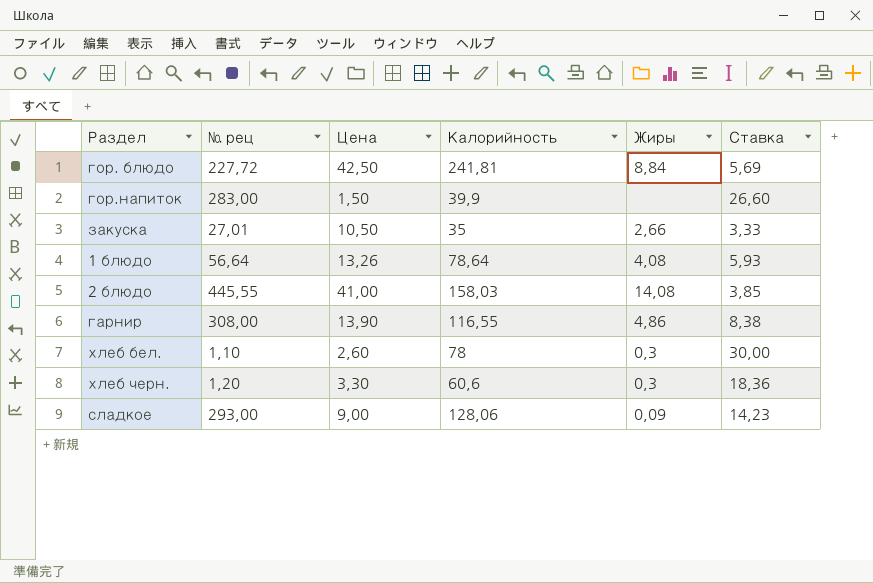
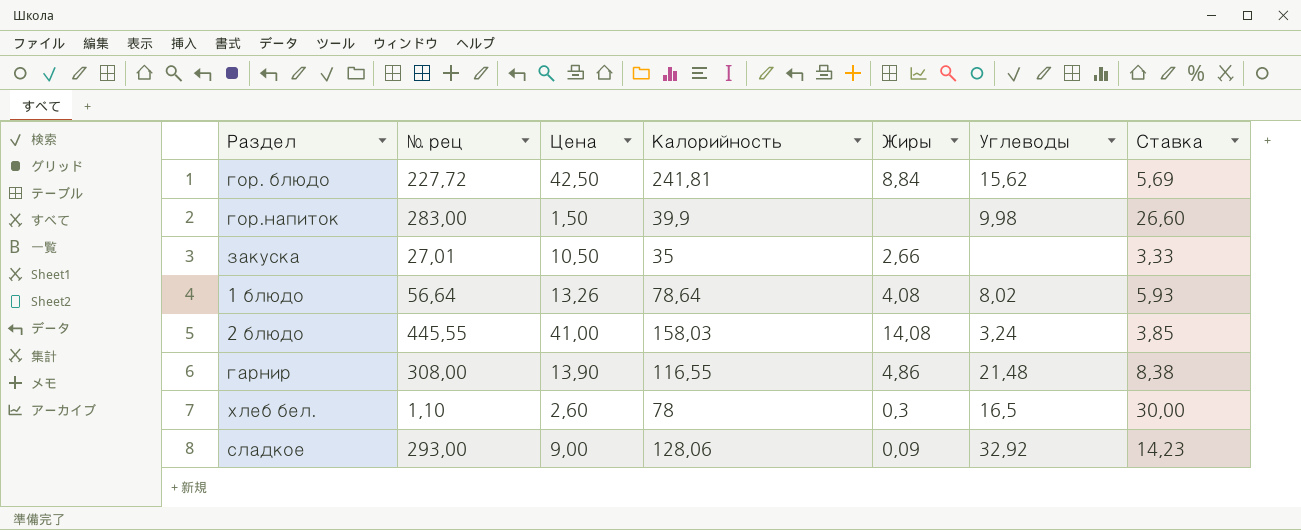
column Углеводы | position: none -> 6
row хлеб черн.: 1,20 | 3,30 | 60,6 | 0,3 | 18,36 -> none

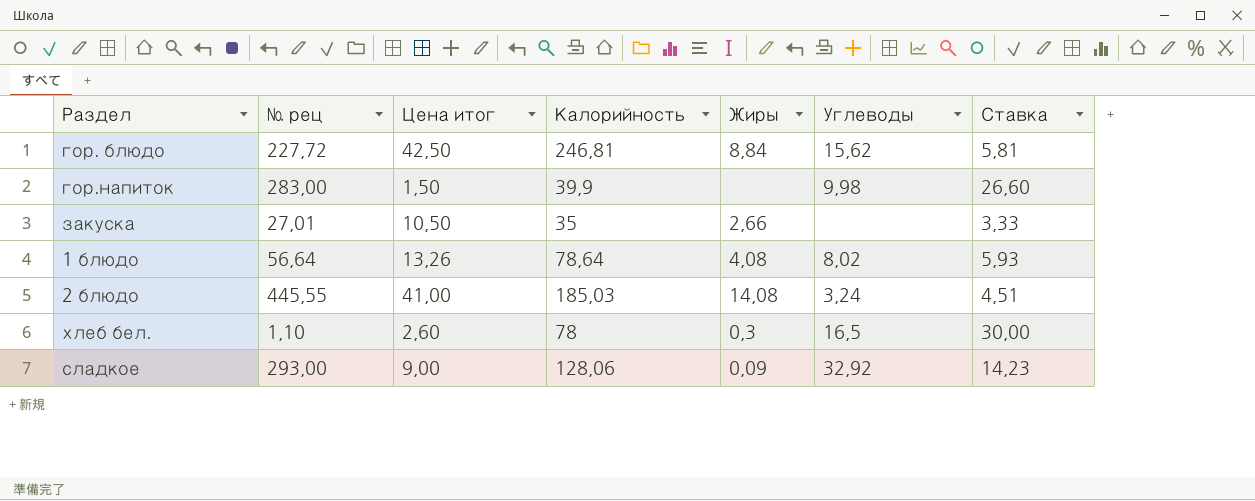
column name: Цена -> Цена итог
row гарнир: 308,00 | 13,90 | 116,55 | 4,86 | 21,48 | 8,38 -> none
гор. блюдо | Калорийность: 241,81 -> 246,81
гор. блюдо | Ставка: 5,69 -> 5,81
2 блюдо | Калорийность: 158,03 -> 185,03
2 блюдо | Ставка: 3,85 -> 4,51

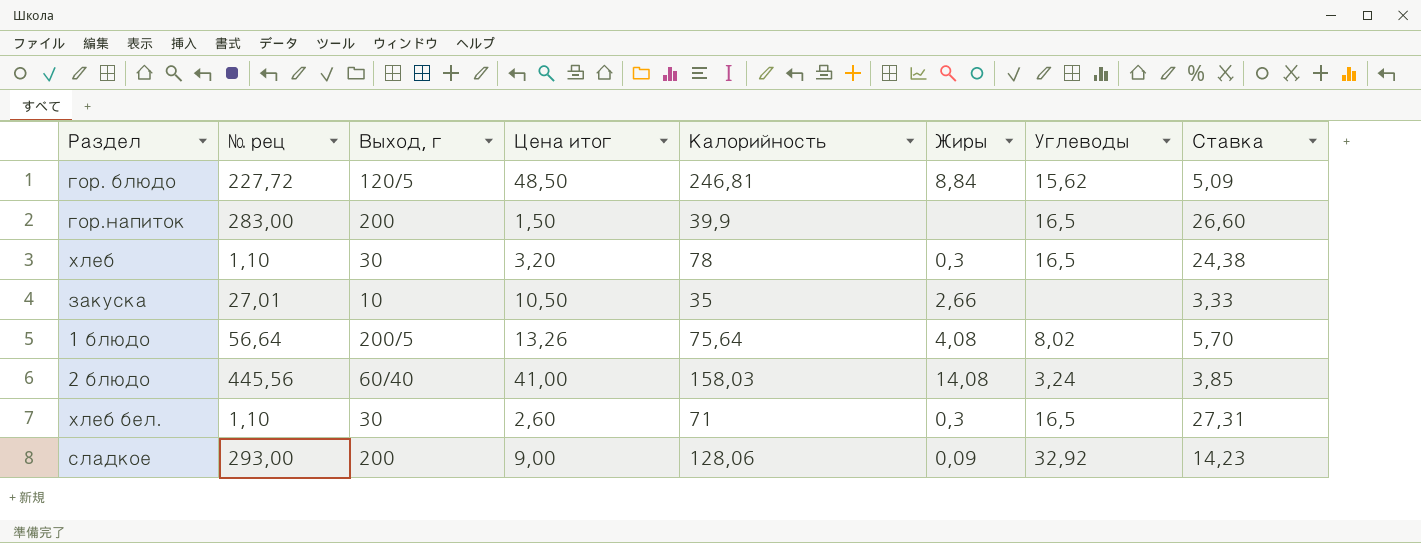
column Выход, г | position: none -> 3
гор. блюдо | Цена итог: 42,50 -> 48,50
гор. блюдо | Ставка: 5,81 -> 5,09
гор.напиток | Углеводы: 9,98 -> 16,5
row хлеб: none -> 1,10 | 30 | 3,20 | 78 | 0,3 | 16,5 | 24,38
1 блюдо | Калорийность: 78,64 -> 75,64
1 блюдо | Ставка: 5,93 -> 5,70
2 блюдо | № рец: 445,55 -> 445,56
2 блюдо | Калорийность: 185,03 -> 158,03
2 блюдо | Ставка: 4,51 -> 3,85
хлеб бел. | Калорийность: 78 -> 71
хлеб бел. | Ставка: 30,00 -> 27,31

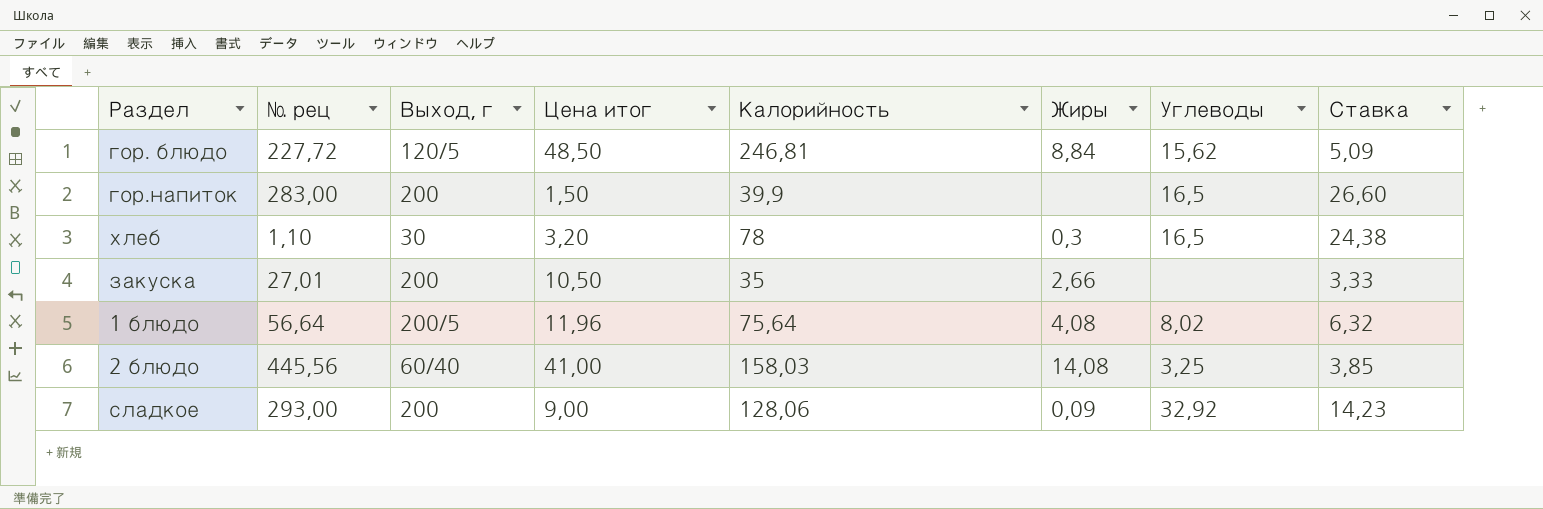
row хлеб бел.: 1,10 | 30 | 2,60 | 71 | 0,3 | 16,5 | 27,31 -> none
закуска | Выход, г: 10 -> 200
1 блюдо | Цена итог: 13,26 -> 11,96
1 блюдо | Ставка: 5,70 -> 6,32
2 блюдо | Углеводы: 3,24 -> 3,25

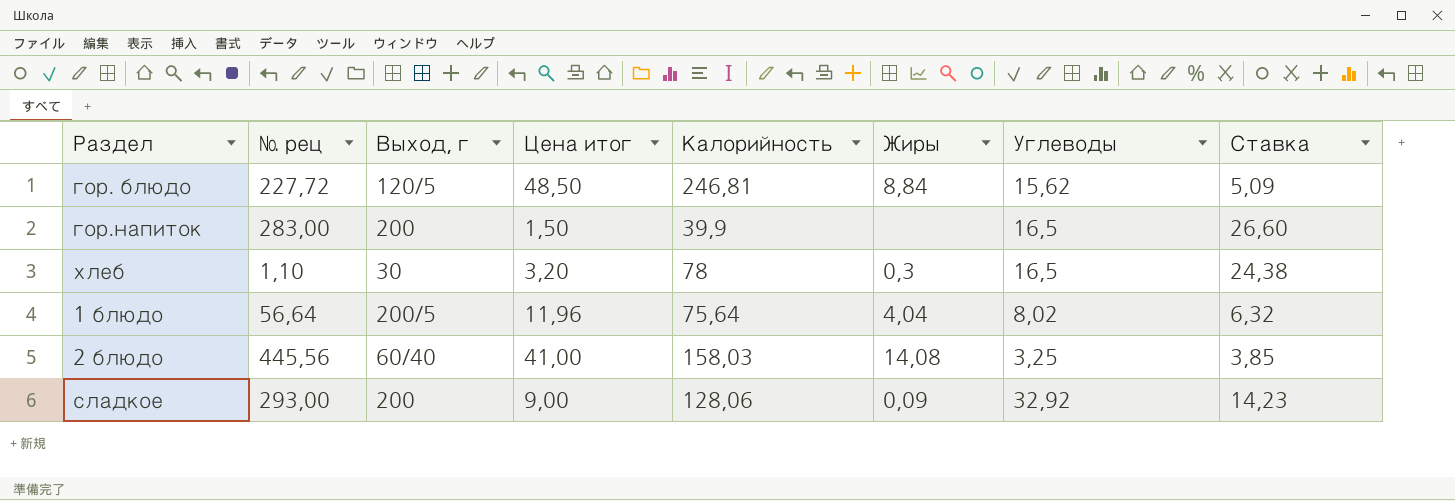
row закуска: 27,01 | 200 | 10,50 | 35 | 2,66 | none | 3,33 -> none
1 блюдо | Жиры: 4,08 -> 4,04

